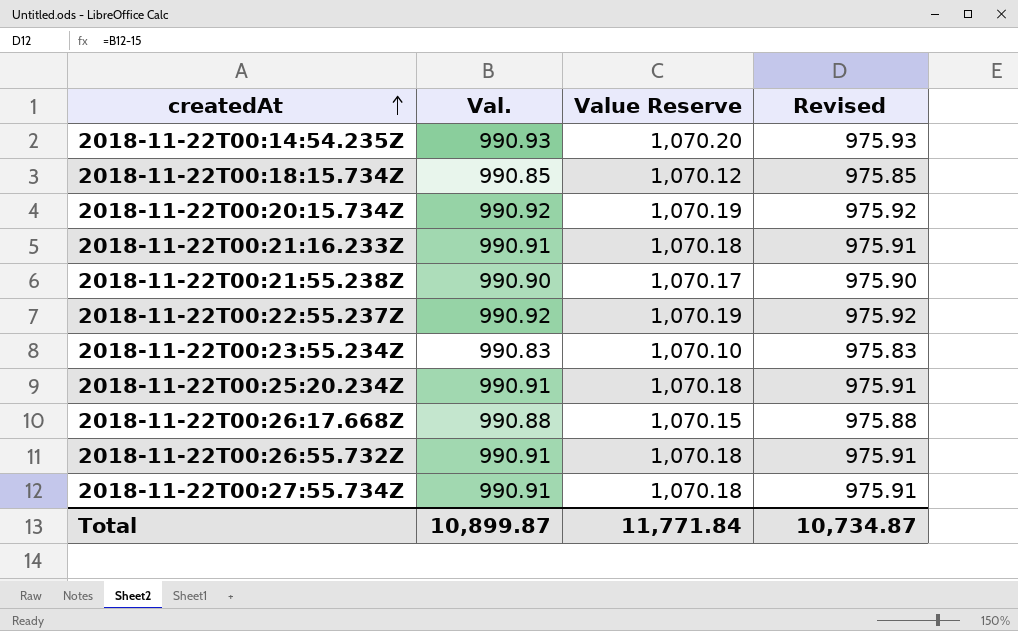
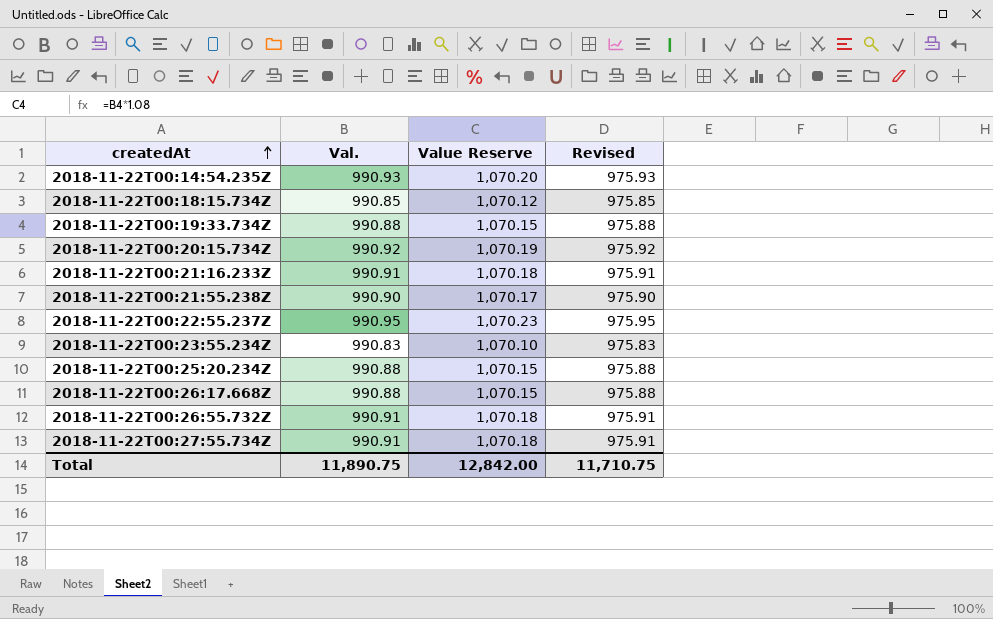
row 2018-11-22T00:19:33.734Z: none -> 990.88 | 1,070.15 | 975.88
2018-11-22T00:22:55.237Z | Val.: 990.92 -> 990.95
2018-11-22T00:22:55.237Z | Value Reserve: 1,070.19 -> 1,070.23
2018-11-22T00:22:55.237Z | Revised: 975.92 -> 975.95
2018-11-22T00:25:20.234Z | Val.: 990.91 -> 990.88
2018-11-22T00:25:20.234Z | Value Reserve: 1,070.18 -> 1,070.15
2018-11-22T00:25:20.234Z | Revised: 975.91 -> 975.88
Total | Val.: 10,899.87 -> 11,890.75
Total | Value Reserve: 11,771.84 -> 12,842.00
Total | Revised: 10,734.87 -> 11,710.75

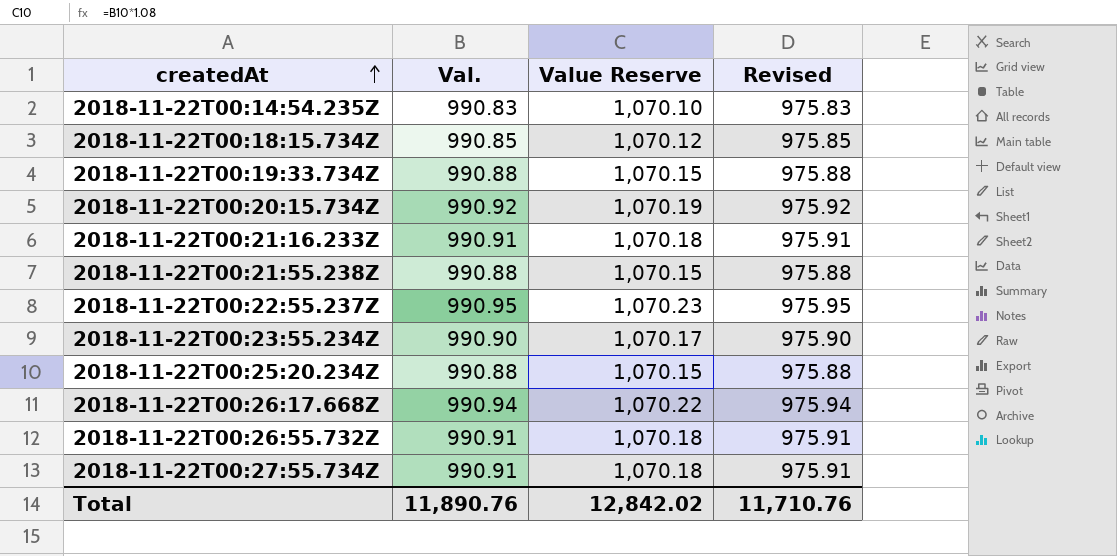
2018-11-22T00:14:54.235Z | Val.: 990.93 -> 990.83
2018-11-22T00:14:54.235Z | Value Reserve: 1,070.20 -> 1,070.10
2018-11-22T00:14:54.235Z | Revised: 975.93 -> 975.83
2018-11-22T00:21:55.238Z | Val.: 990.90 -> 990.88
2018-11-22T00:21:55.238Z | Value Reserve: 1,070.17 -> 1,070.15
2018-11-22T00:21:55.238Z | Revised: 975.90 -> 975.88
2018-11-22T00:23:55.234Z | Val.: 990.83 -> 990.90
2018-11-22T00:23:55.234Z | Value Reserve: 1,070.10 -> 1,070.17
2018-11-22T00:23:55.234Z | Revised: 975.83 -> 975.90
2018-11-22T00:26:17.668Z | Val.: 990.88 -> 990.94
2018-11-22T00:26:17.668Z | Value Reserve: 1,070.15 -> 1,070.22
2018-11-22T00:26:17.668Z | Revised: 975.88 -> 975.94
Total | Val.: 11,890.75 -> 11,890.76
Total | Value Reserve: 12,842.00 -> 12,842.02
Total | Revised: 11,710.75 -> 11,710.76

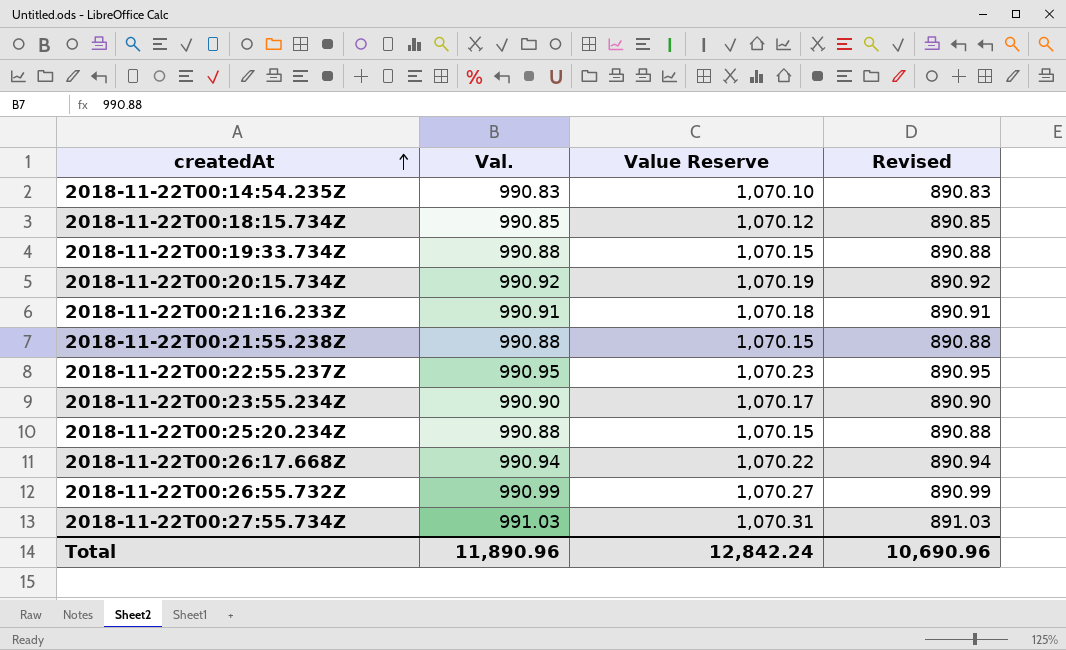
column Revised | formula: [Val.] - 15 -> [Val.] - 100
2018-11-22T00:26:55.732Z | Val.: 990.91 -> 990.99
2018-11-22T00:26:55.732Z | Value Reserve: 1,070.18 -> 1,070.27
2018-11-22T00:27:55.734Z | Val.: 990.91 -> 991.03
2018-11-22T00:27:55.734Z | Value Reserve: 1,070.18 -> 1,070.31
Total | Val.: 11,890.76 -> 11,890.96
Total | Value Reserve: 12,842.02 -> 12,842.24
Total | Revised: 11,710.76 -> 10,690.96

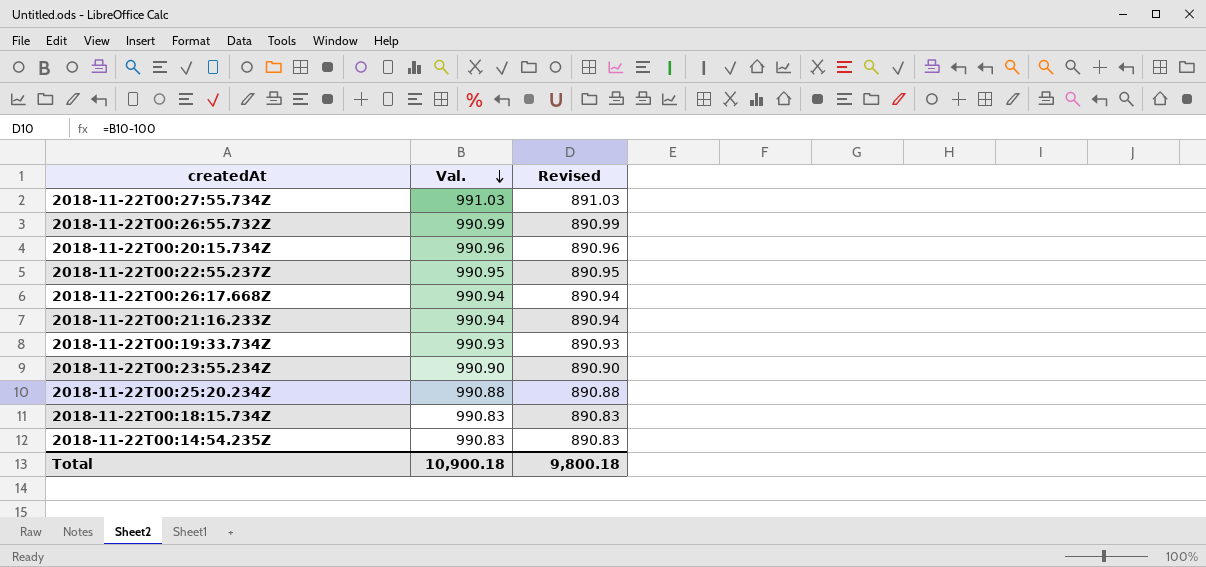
row order: createdAt ascending -> Val. descending
column Value Reserve | formula: [Val.] * 1.08 -> none
row 2018-11-22T00:21:55.238Z: 990.88 | 1,070.15 | 890.88 -> none
2018-11-22T00:20:15.734Z | Val.: 990.92 -> 990.96
2018-11-22T00:20:15.734Z | Revised: 890.92 -> 890.96
2018-11-22T00:21:16.233Z | Val.: 990.91 -> 990.94
2018-11-22T00:21:16.233Z | Revised: 890.91 -> 890.94
2018-11-22T00:19:33.734Z | Val.: 990.88 -> 990.93
2018-11-22T00:19:33.734Z | Revised: 890.88 -> 890.93
2018-11-22T00:18:15.734Z | Val.: 990.85 -> 990.83
2018-11-22T00:18:15.734Z | Revised: 890.85 -> 890.83
Total | Val.: 11,890.96 -> 10,900.18
Total | Revised: 10,690.96 -> 9,800.18

